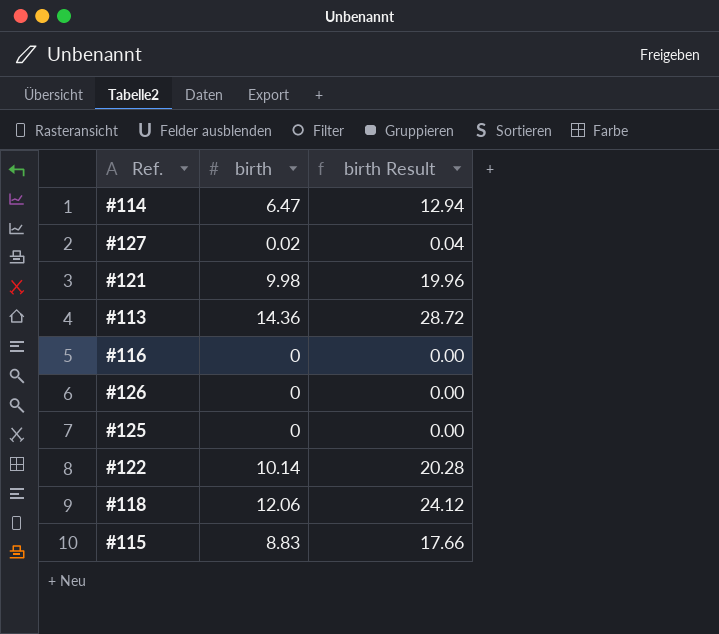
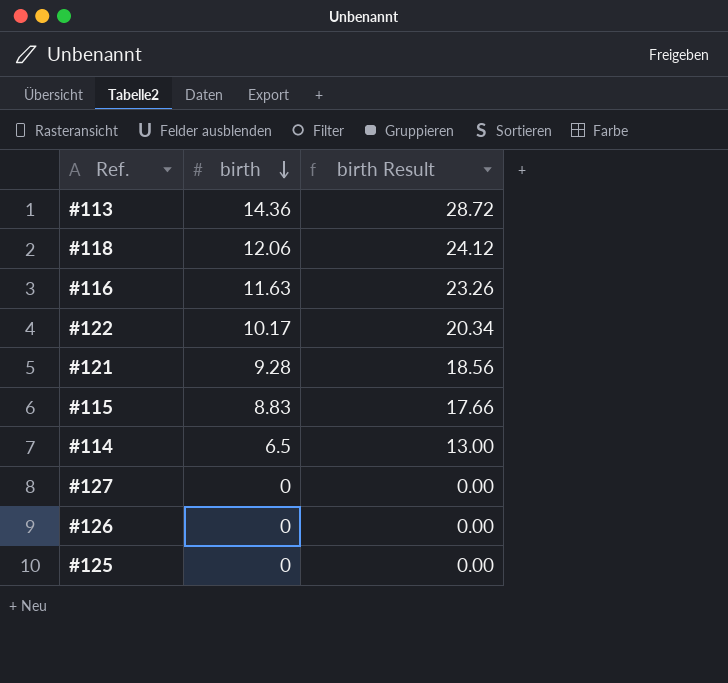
row order: none -> birth descending
#116 | birth: 0 -> 11.63
#116 | birth Result: 0.00 -> 23.26
#122 | birth: 10.14 -> 10.17
#122 | birth Result: 20.28 -> 20.34
#121 | birth: 9.98 -> 9.28
#121 | birth Result: 19.96 -> 18.56
#114 | birth: 6.47 -> 6.5
#114 | birth Result: 12.94 -> 13.00
#127 | birth: 0.02 -> 0
#127 | birth Result: 0.04 -> 0.00

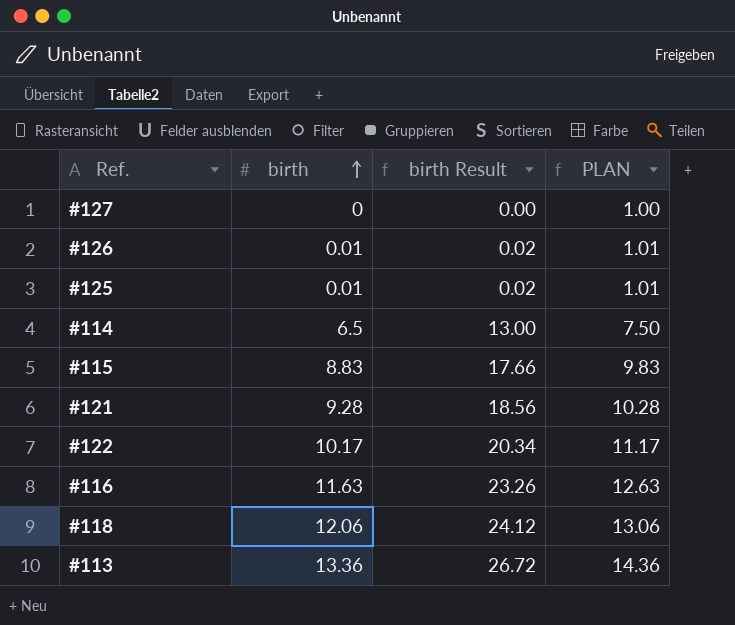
row order: birth descending -> birth ascending
column PLAN | formula: none -> [birth] + 1
#126 | birth: 0 -> 0.01
#126 | birth Result: 0.00 -> 0.02
#125 | birth: 0 -> 0.01
#125 | birth Result: 0.00 -> 0.02
#113 | birth: 14.36 -> 13.36
#113 | birth Result: 28.72 -> 26.72

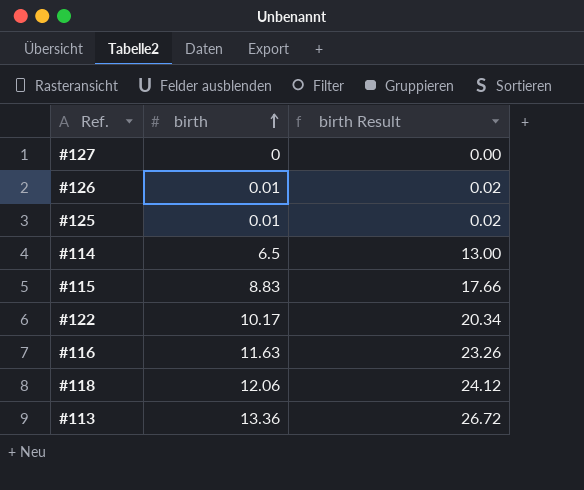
column PLAN | formula: [birth] + 1 -> none
row #121: 9.28 | 18.56 | 10.28 -> none

